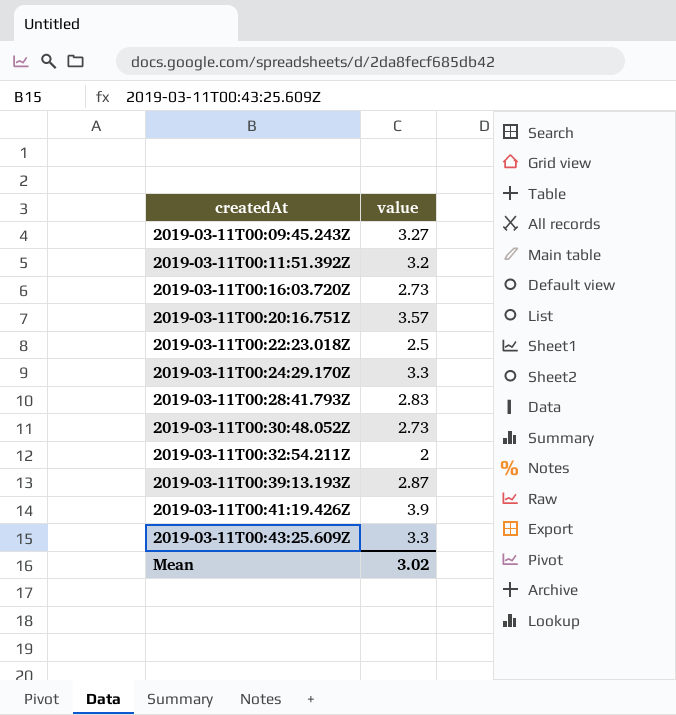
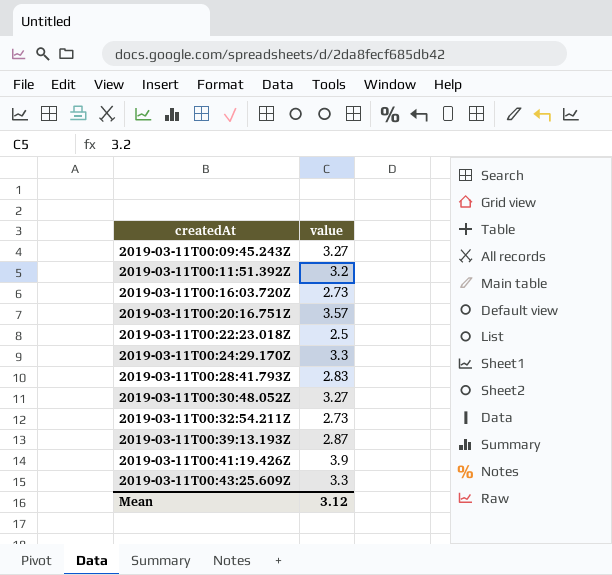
2019-03-11T00:30:48.052Z | value: 2.73 -> 3.27
2019-03-11T00:32:54.211Z | value: 2 -> 2.73
Mean | value: 3.02 -> 3.12

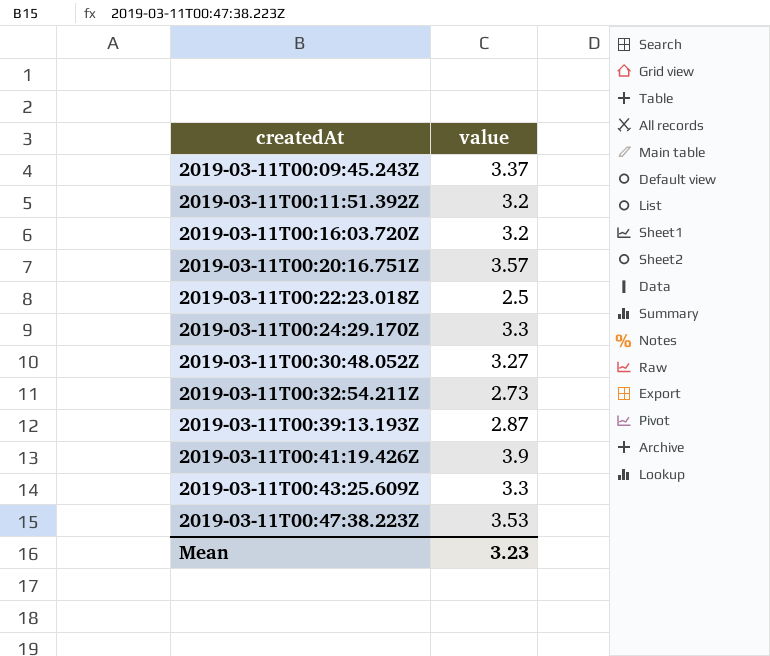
row 2019-03-11T00:28:41.793Z: 2.83 -> none
2019-03-11T00:09:45.243Z | value: 3.27 -> 3.37
2019-03-11T00:16:03.720Z | value: 2.73 -> 3.2
row 2019-03-11T00:47:38.223Z: none -> 3.53
Mean | value: 3.12 -> 3.23

